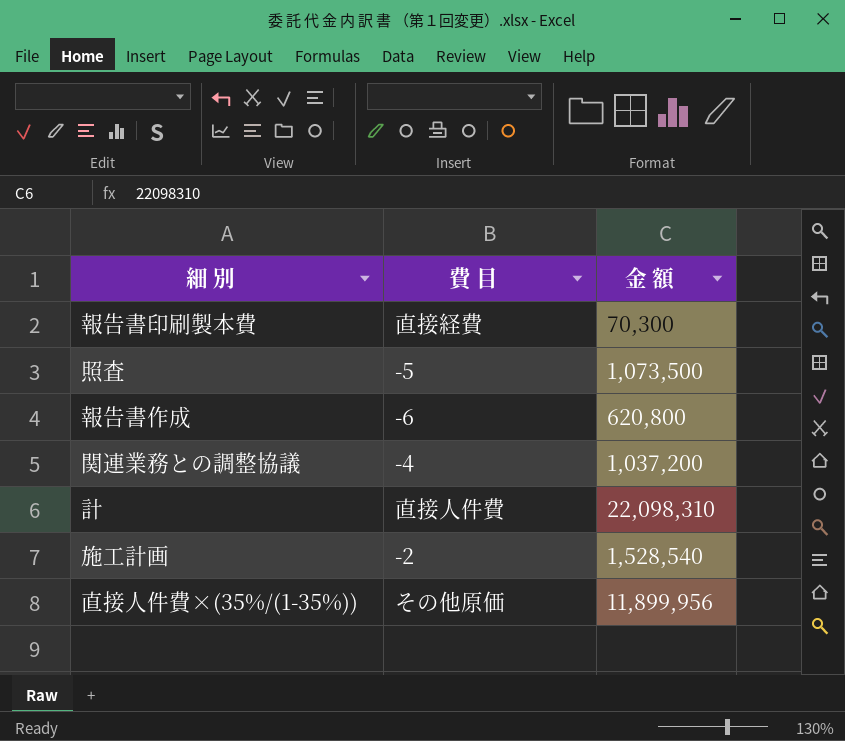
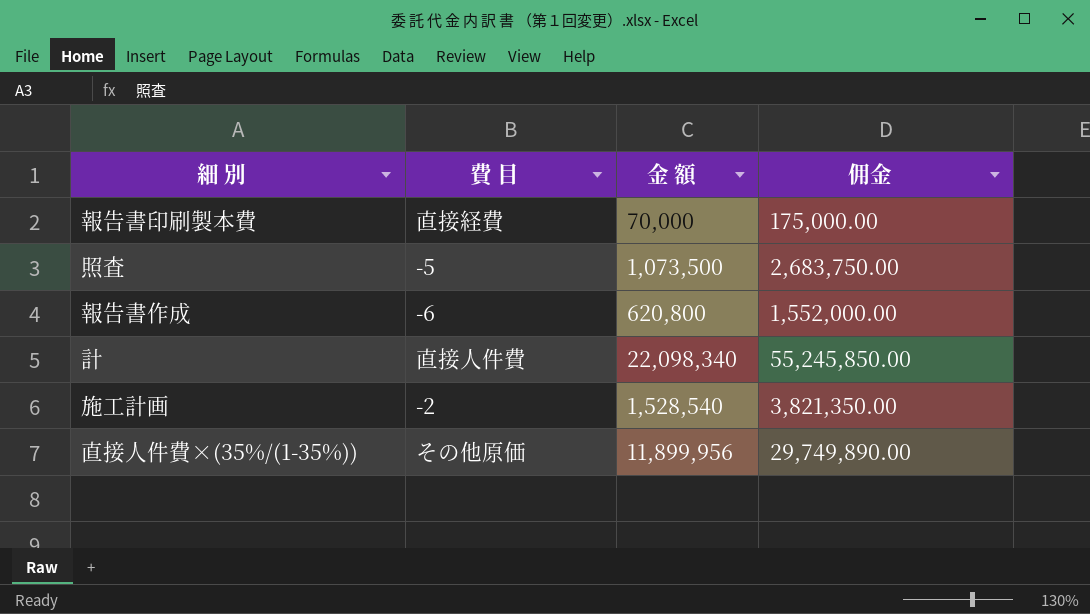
column 佣金 | formula: none -> [金 額] * 2.5
row 関連業務との調整協議: -4 | 1,037,200 -> none
報告書印刷製本費 | 金 額: 70,300 -> 70,000
計 | 金 額: 22,098,310 -> 22,098,340

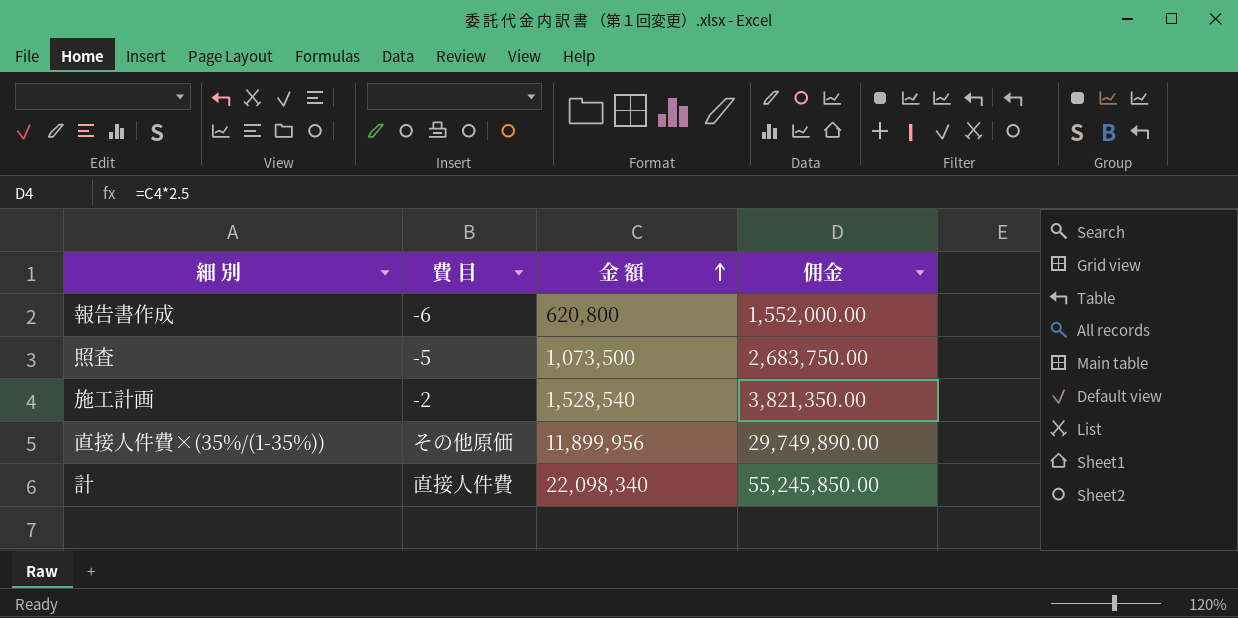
row order: none -> 金 額 ascending
row 報告書印刷製本費: 直接経費 | 70,000 | 175,000.00 -> none

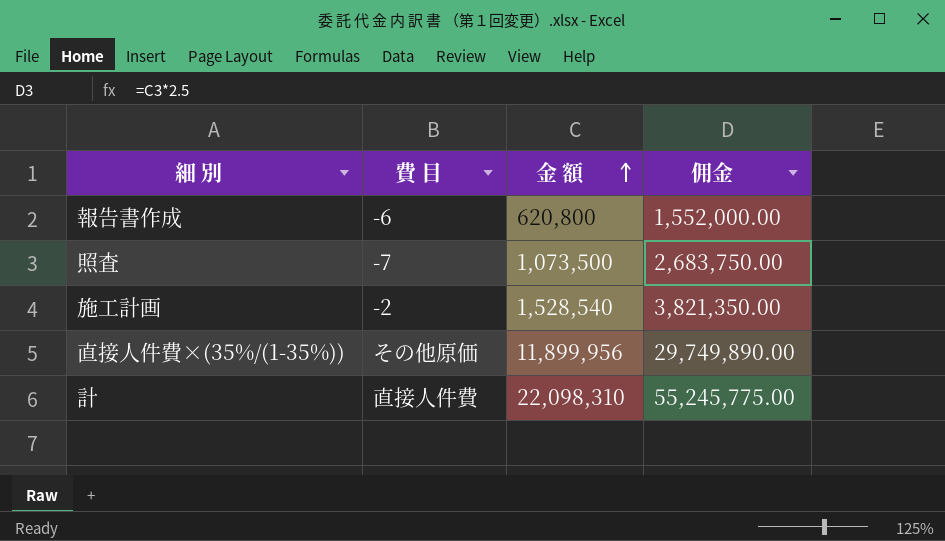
照査 | 費 目: -5 -> -7
計 | 金 額: 22,098,340 -> 22,098,310
計 | 佣金: 55,245,850.00 -> 55,245,775.00

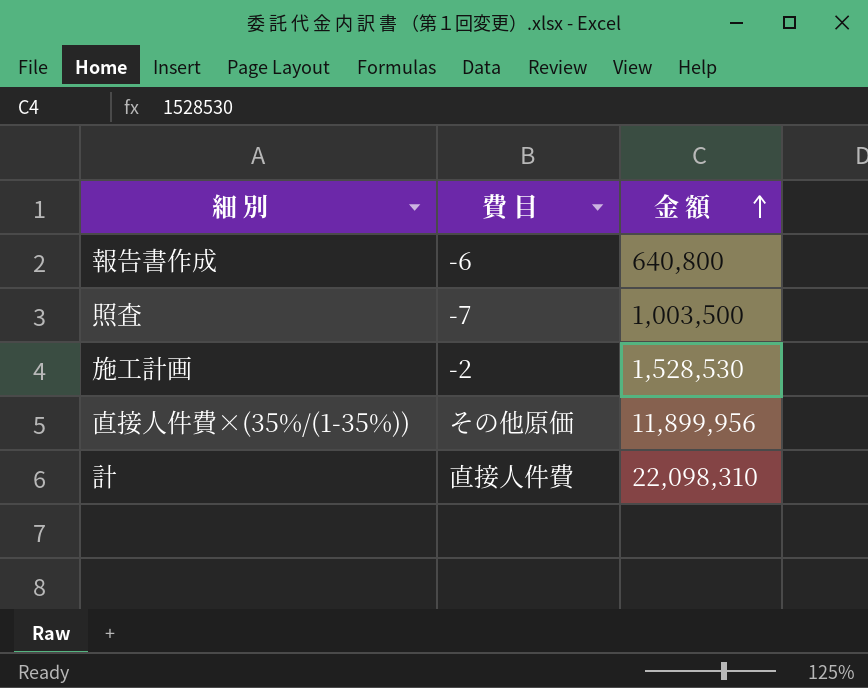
column 佣金 | formula: [金 額] * 2.5 -> none
報告書作成 | 金 額: 620,800 -> 640,800
照査 | 金 額: 1,073,500 -> 1,003,500
施工計画 | 金 額: 1,528,540 -> 1,528,530

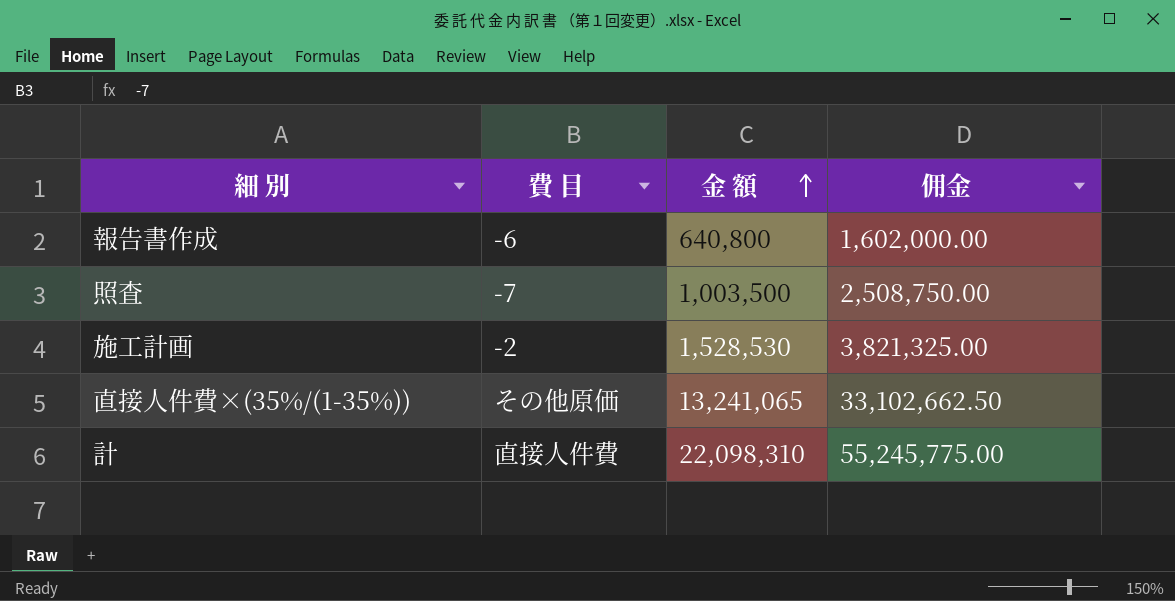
column 佣金 | formula: none -> [金 額] * 2.5
直接人件費×(35%/(1-35%)) | 金 額: 11,899,956 -> 13,241,065

